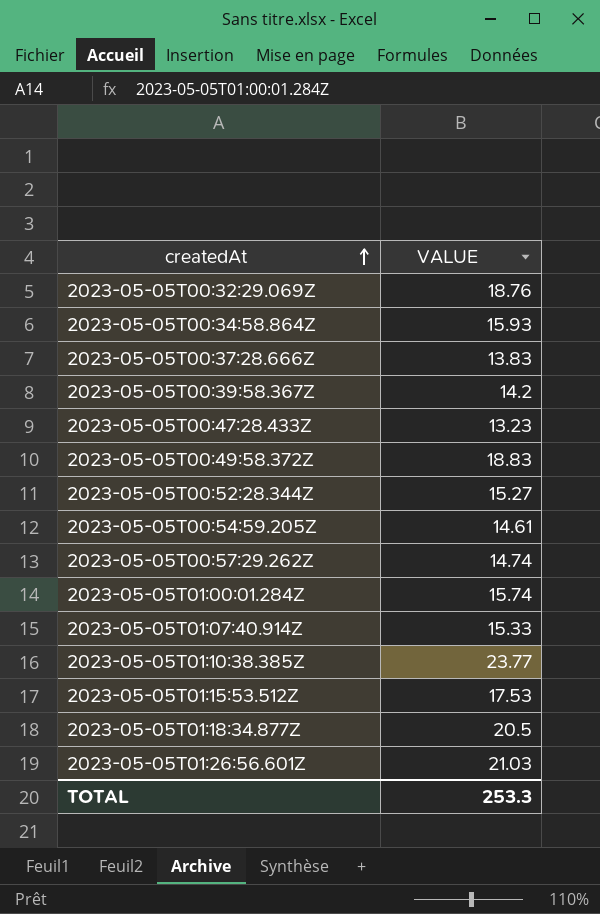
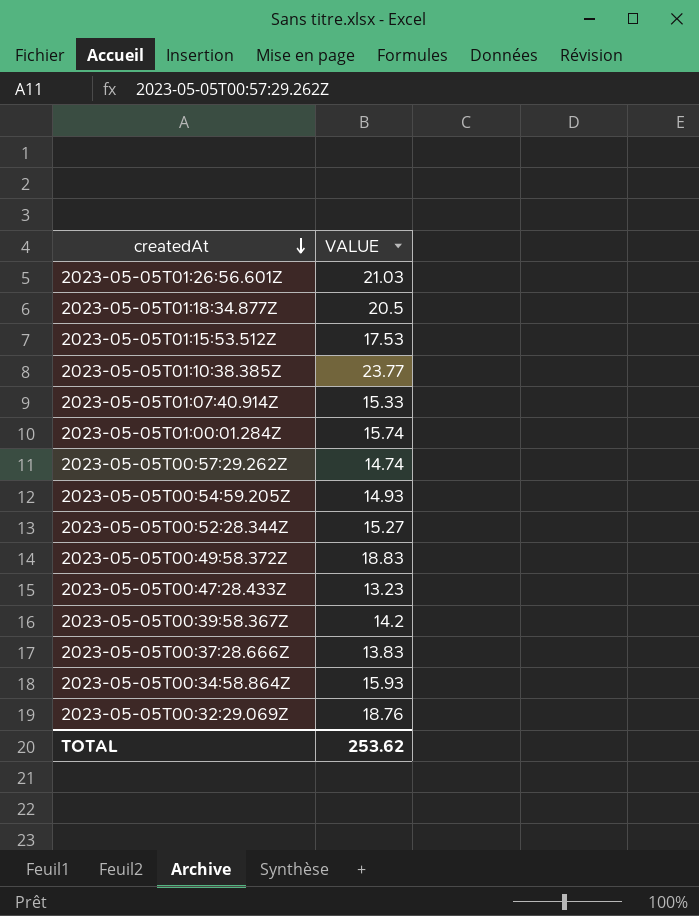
row order: createdAt ascending -> createdAt descending
2023-05-05T00:54:59.205Z | VALUE: 14.61 -> 14.93
TOTAL | VALUE: 253.3 -> 253.62

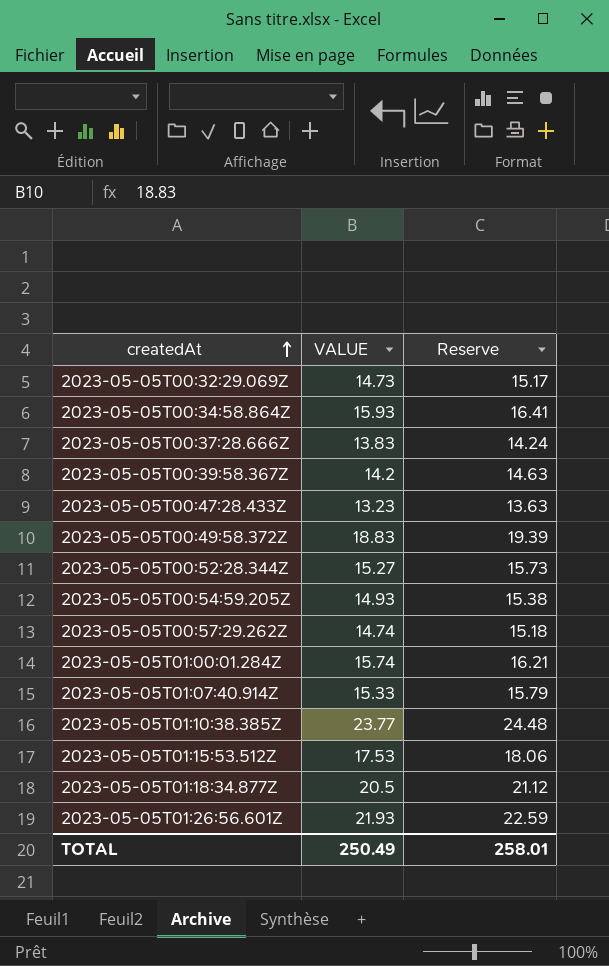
row order: createdAt descending -> createdAt ascending
column Reserve | formula: none -> [VALUE] * 1.03
2023-05-05T00:32:29.069Z | VALUE: 18.76 -> 14.73
2023-05-05T01:26:56.601Z | VALUE: 21.03 -> 21.93
TOTAL | VALUE: 253.62 -> 250.49

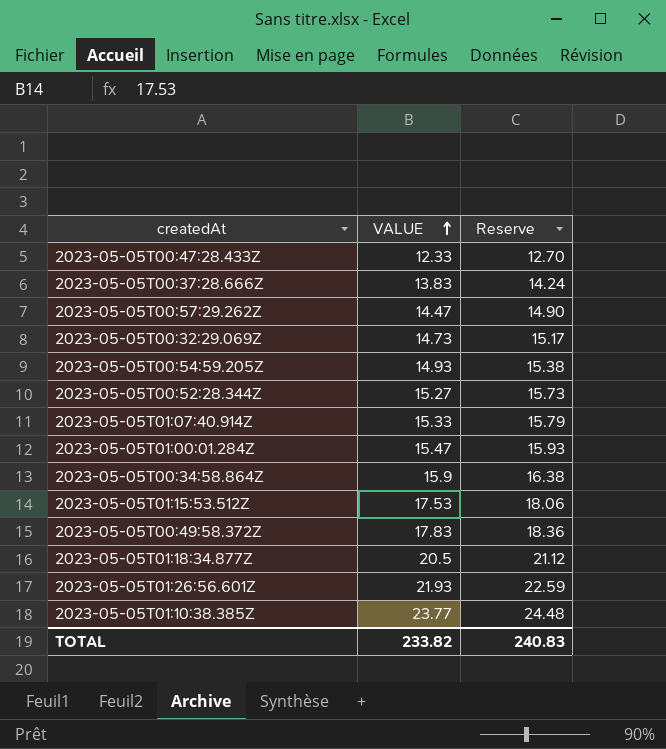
row order: createdAt ascending -> VALUE ascending
row 2023-05-05T00:39:58.367Z: 14.2 | 14.63 -> none
2023-05-05T00:47:28.433Z | VALUE: 13.23 -> 12.33
2023-05-05T00:47:28.433Z | Reserve: 13.63 -> 12.70
2023-05-05T00:57:29.262Z | VALUE: 14.74 -> 14.47
2023-05-05T00:57:29.262Z | Reserve: 15.18 -> 14.90
2023-05-05T01:00:01.284Z | VALUE: 15.74 -> 15.47
2023-05-05T01:00:01.284Z | Reserve: 16.21 -> 15.93
2023-05-05T00:34:58.864Z | VALUE: 15.93 -> 15.9
2023-05-05T00:34:58.864Z | Reserve: 16.41 -> 16.38
2023-05-05T00:49:58.372Z | VALUE: 18.83 -> 17.83
2023-05-05T00:49:58.372Z | Reserve: 19.39 -> 18.36
TOTAL | VALUE: 250.49 -> 233.82
TOTAL | Reserve: 258.01 -> 240.83

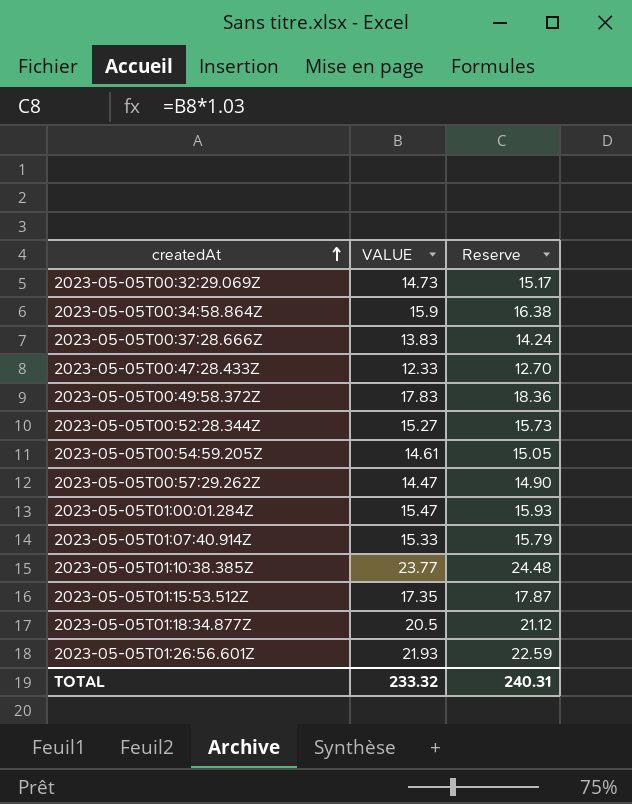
row order: VALUE ascending -> createdAt ascending
2023-05-05T00:54:59.205Z | VALUE: 14.93 -> 14.61
2023-05-05T00:54:59.205Z | Reserve: 15.38 -> 15.05
2023-05-05T01:15:53.512Z | VALUE: 17.53 -> 17.35
2023-05-05T01:15:53.512Z | Reserve: 18.06 -> 17.87
TOTAL | VALUE: 233.82 -> 233.32
TOTAL | Reserve: 240.83 -> 240.31

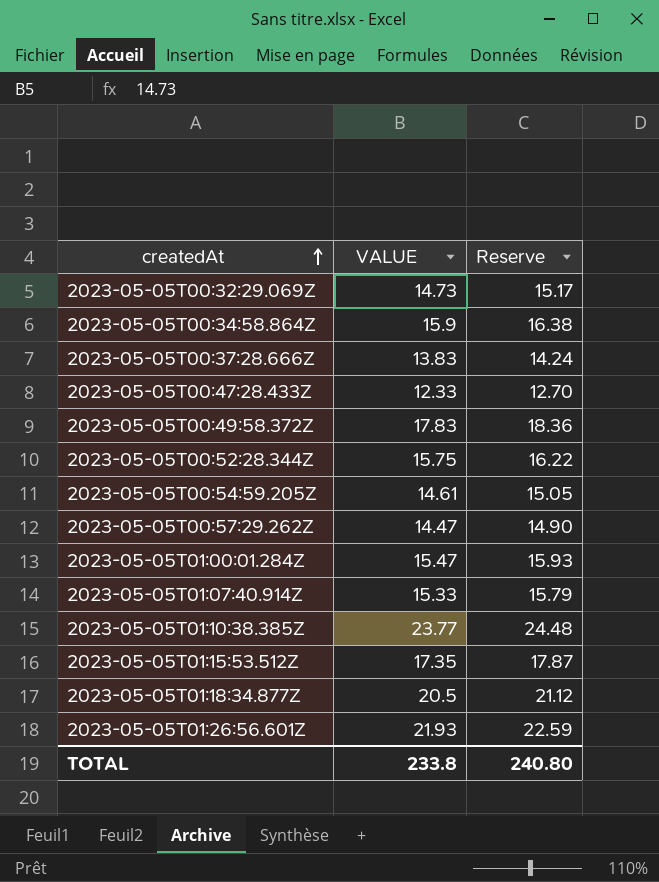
2023-05-05T00:52:28.344Z | VALUE: 15.27 -> 15.75
2023-05-05T00:52:28.344Z | Reserve: 15.73 -> 16.22
TOTAL | VALUE: 233.32 -> 233.8
TOTAL | Reserve: 240.31 -> 240.80

